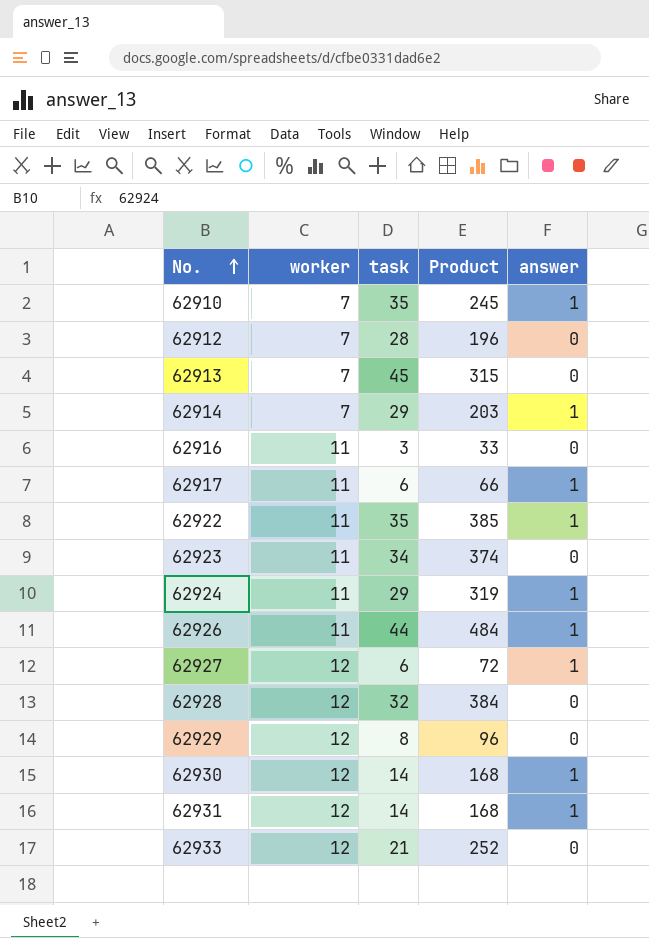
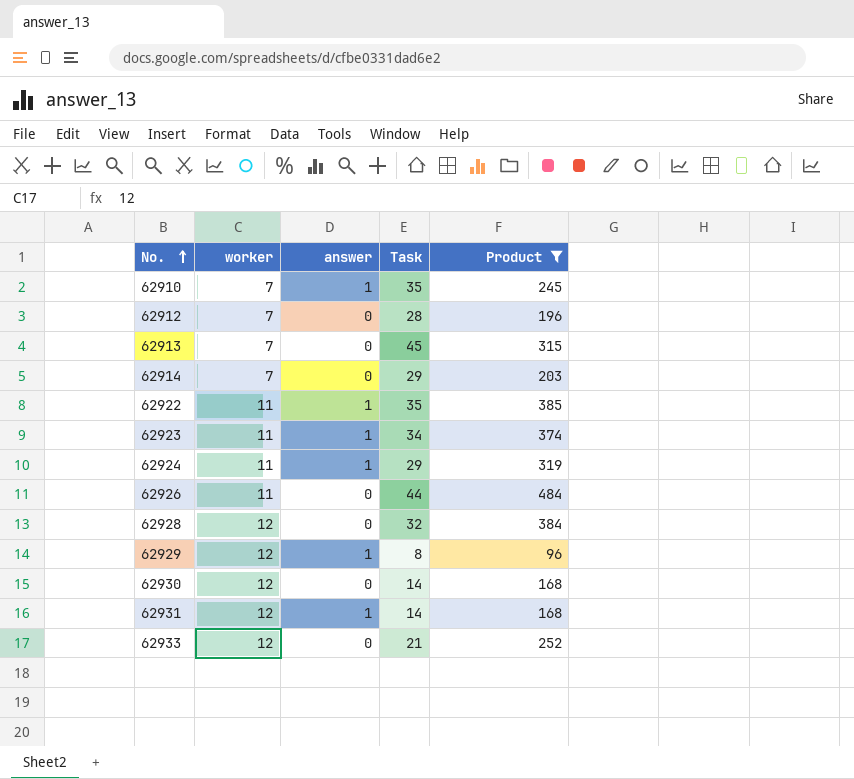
filter: none -> Product >= 96
column answer | position: 5 -> 3
column name: task -> Task
62914 | answer: 1 -> 0
62923 | answer: 0 -> 1
62926 | answer: 1 -> 0
62929 | answer: 0 -> 1
62930 | answer: 1 -> 0

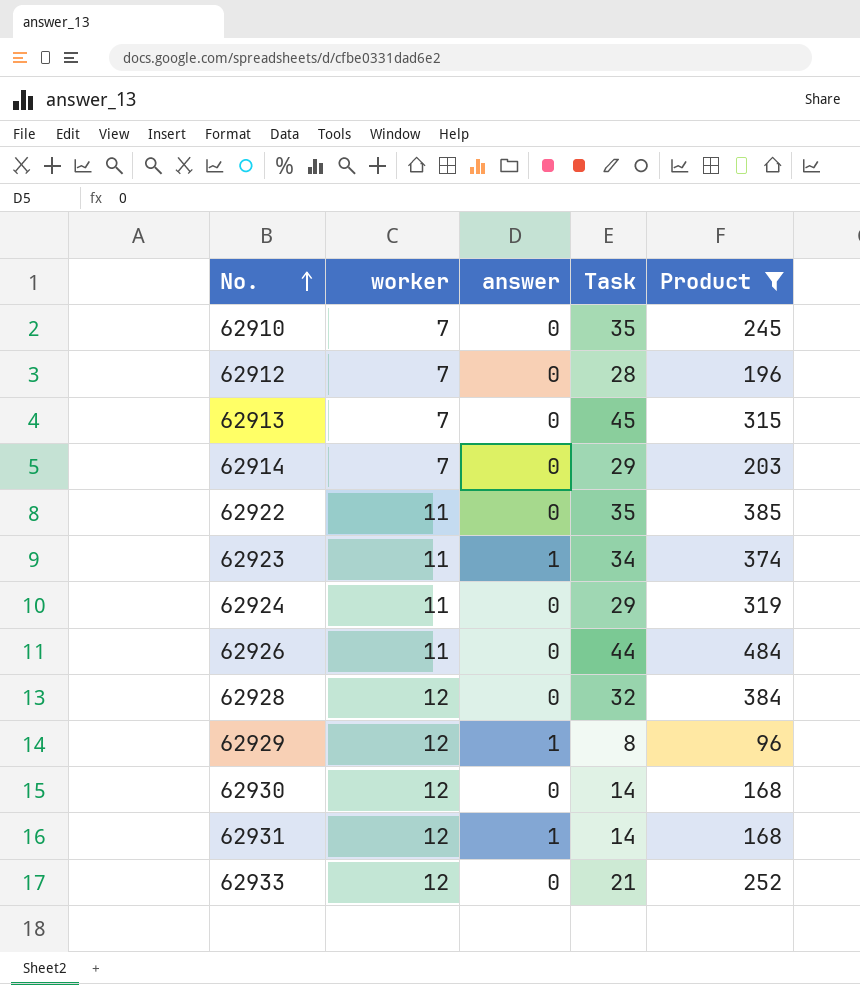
62910 | answer: 1 -> 0
62922 | answer: 1 -> 0
62924 | answer: 1 -> 0

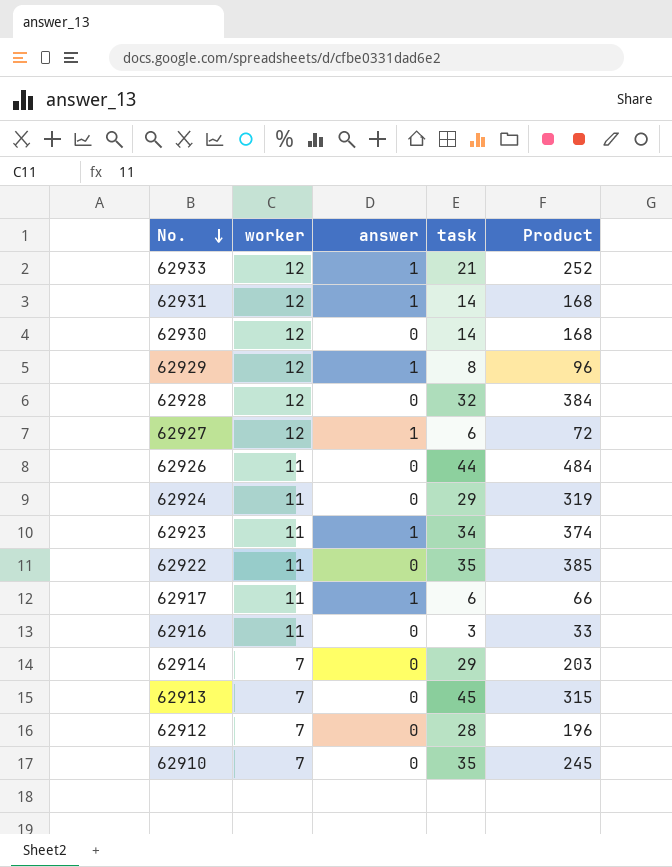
filter: Product >= 96 -> none
row order: No. ascending -> No. descending
column name: Task -> task
62933 | answer: 0 -> 1

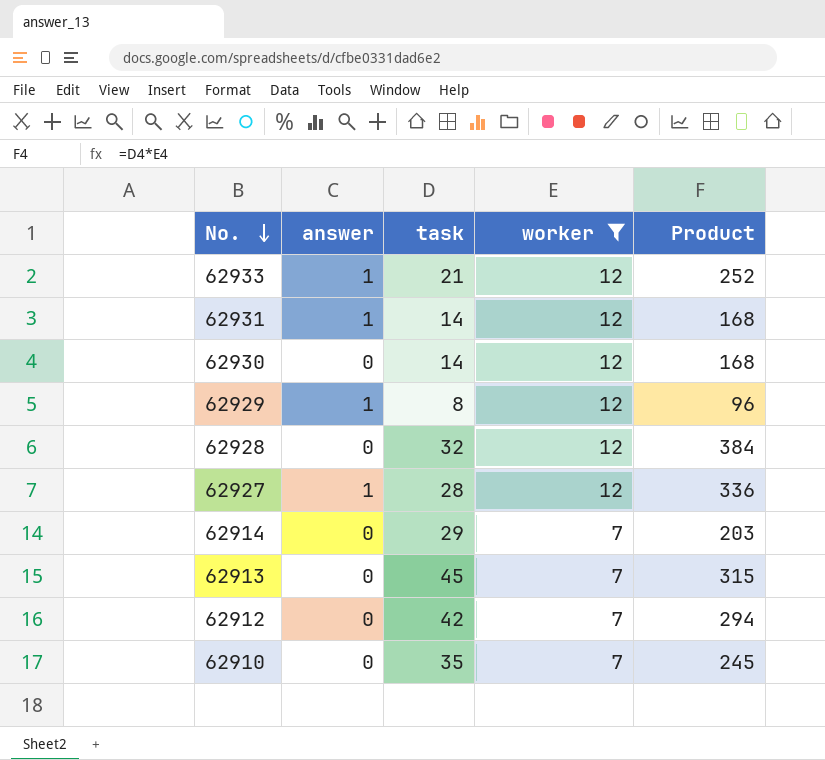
filter: none -> worker != 11
column worker | position: 2 -> 4
62927 | task: 6 -> 28
62927 | Product: 72 -> 336
62912 | task: 28 -> 42
62912 | Product: 196 -> 294

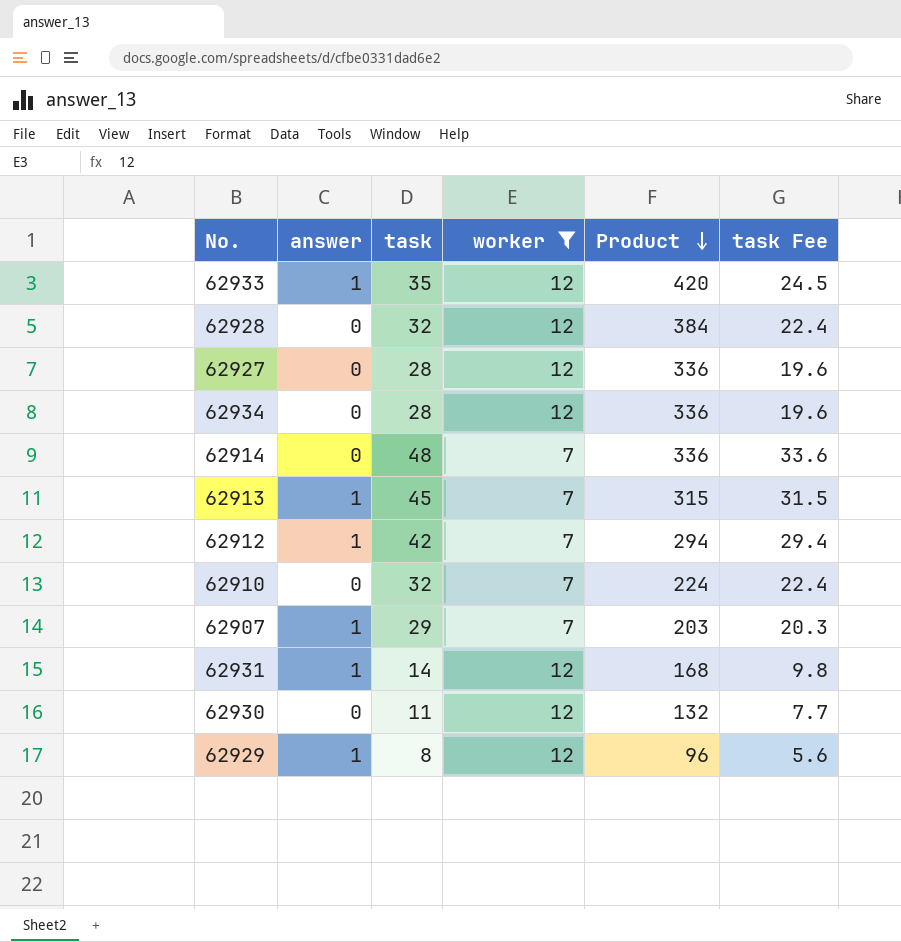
row order: No. descending -> Product descending
column task Fee | formula: none -> [task] * 0.7
62933 | task: 21 -> 35
62933 | Product: 252 -> 420
62927 | answer: 1 -> 0
row 62934: none -> 0 | 28 | 12 | 336 | 19.6
62914 | task: 29 -> 48
62914 | Product: 203 -> 336
62913 | answer: 0 -> 1
62912 | answer: 0 -> 1
62910 | task: 35 -> 32
62910 | Product: 245 -> 224
row 62907: none -> 1 | 29 | 7 | 203 | 20.3
62930 | task: 14 -> 11
62930 | Product: 168 -> 132

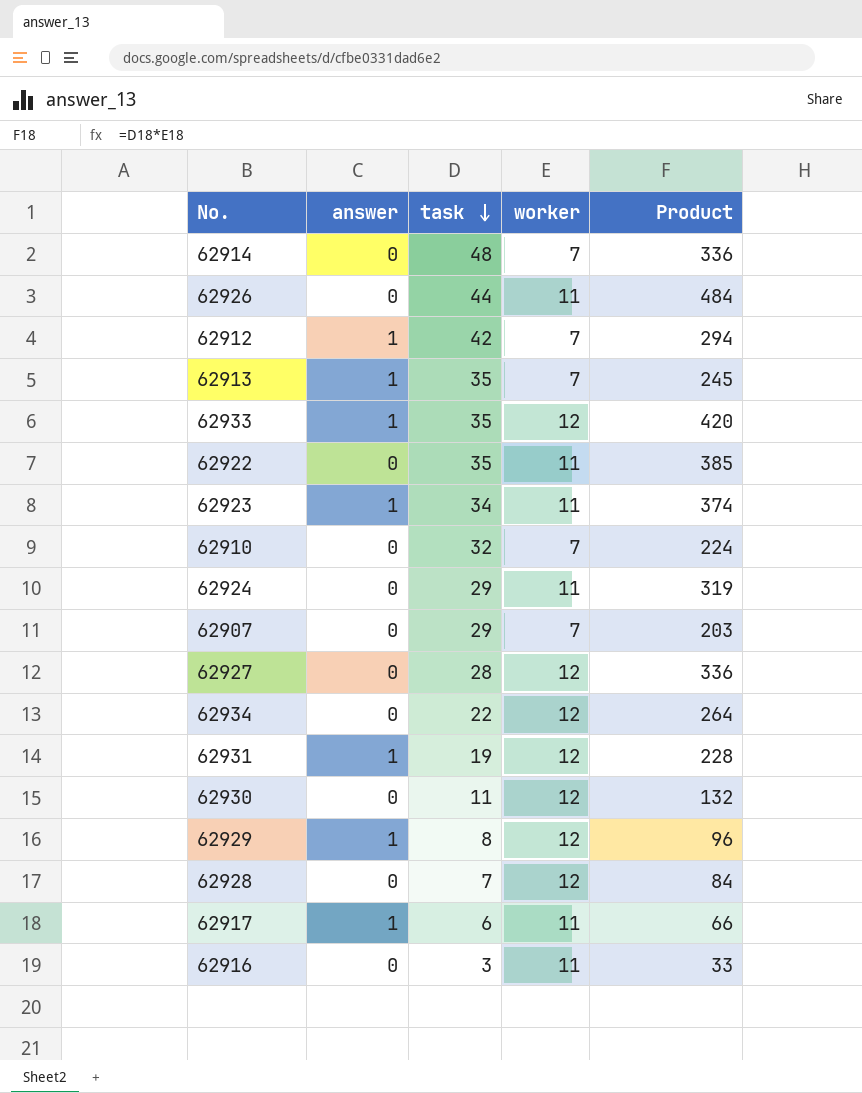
filter: worker != 11 -> none
row order: Product descending -> task descending
column task Fee | formula: [task] * 0.7 -> none
62913 | task: 45 -> 35
62913 | Product: 315 -> 245
62907 | answer: 1 -> 0
62934 | task: 28 -> 22
62934 | Product: 336 -> 264
62931 | task: 14 -> 19
62931 | Product: 168 -> 228
62928 | task: 32 -> 7
62928 | Product: 384 -> 84

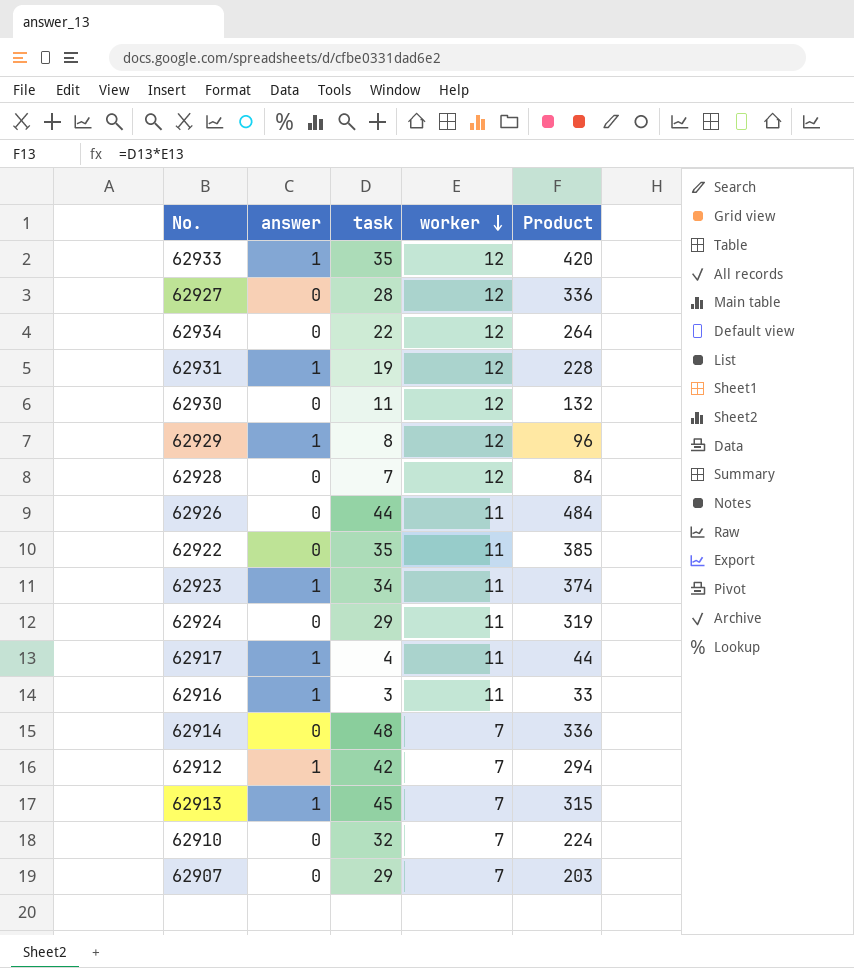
row order: task descending -> worker descending
62917 | task: 6 -> 4
62917 | Product: 66 -> 44
62916 | answer: 0 -> 1
62913 | task: 35 -> 45
62913 | Product: 245 -> 315

